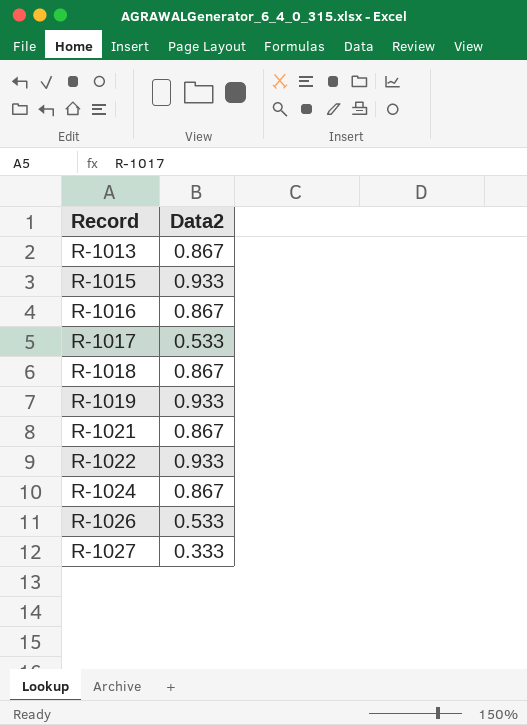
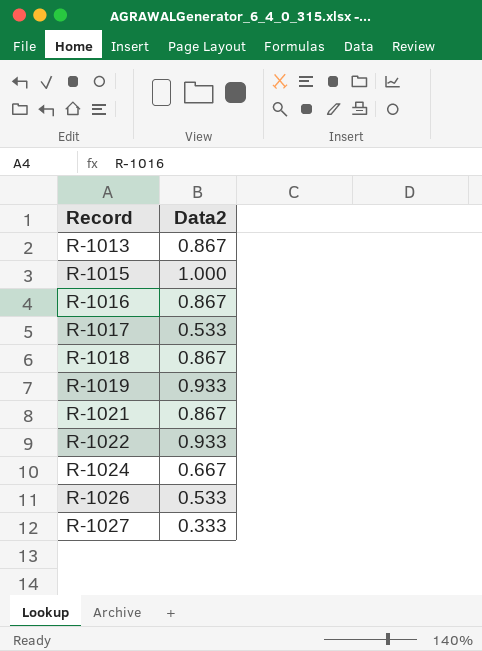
R-1015 | Data2: 0.933 -> 1.000
R-1024 | Data2: 0.867 -> 0.667

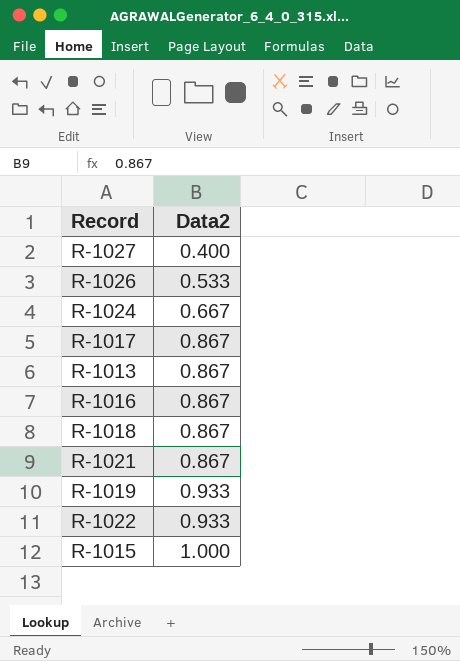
row order: Record ascending -> Data2 ascending
R-1027 | Data2: 0.333 -> 0.400
R-1017 | Data2: 0.533 -> 0.867

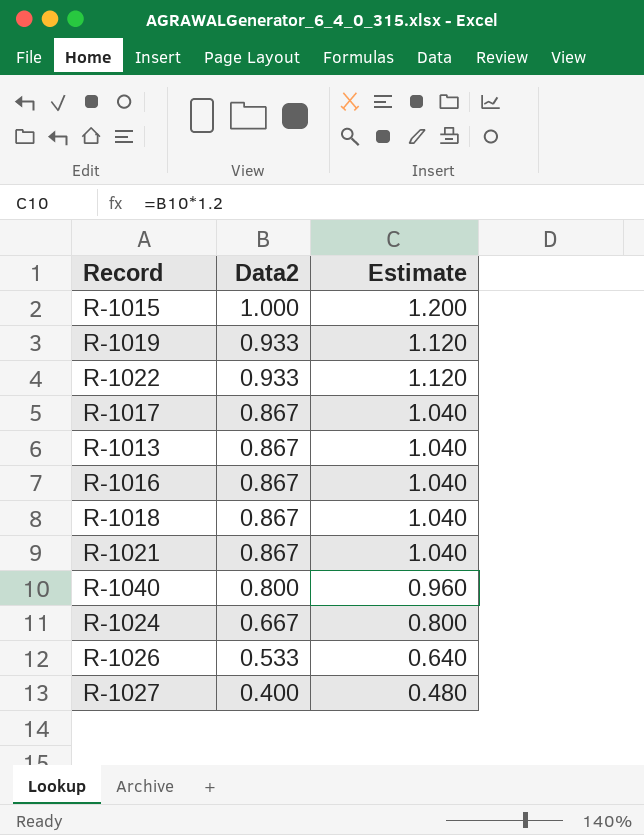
row order: Data2 ascending -> Data2 descending
column Estimate | formula: none -> [Data2] * 1.2
row R-1040: none -> 0.800 | 0.960

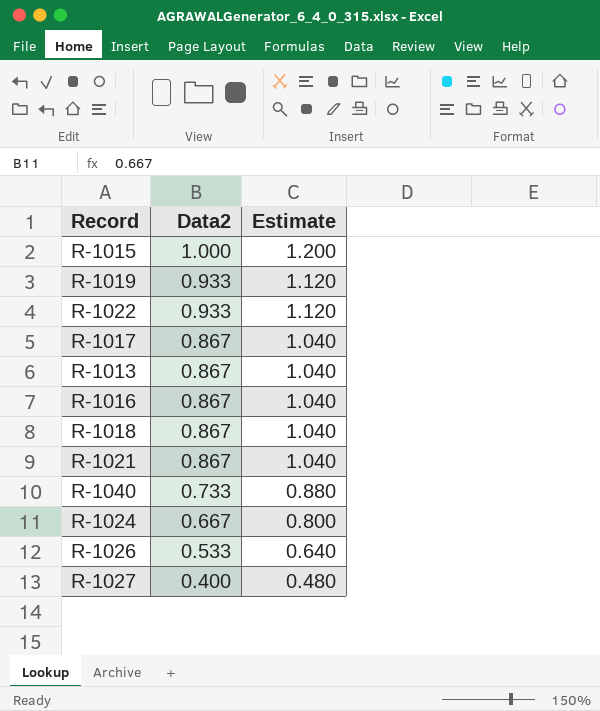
R-1040 | Data2: 0.800 -> 0.733
R-1040 | Estimate: 0.960 -> 0.880

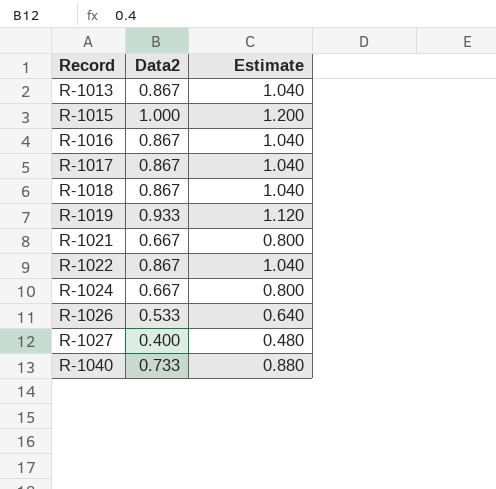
row order: Data2 descending -> Record ascending
R-1021 | Data2: 0.867 -> 0.667
R-1021 | Estimate: 1.040 -> 0.800
R-1022 | Data2: 0.933 -> 0.867
R-1022 | Estimate: 1.120 -> 1.040

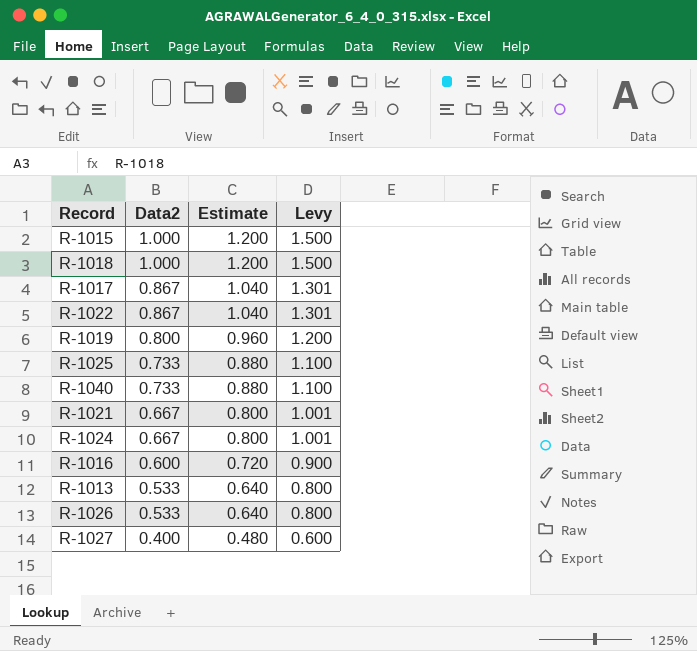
row order: Record ascending -> Data2 descending
column Levy | formula: none -> [Data2] * 1.5
R-1018 | Data2: 0.867 -> 1.000
R-1018 | Estimate: 1.040 -> 1.200
R-1019 | Data2: 0.933 -> 0.800
R-1019 | Estimate: 1.120 -> 0.960
row R-1025: none -> 0.733 | 0.880 | 1.100
R-1016 | Data2: 0.867 -> 0.600
R-1016 | Estimate: 1.040 -> 0.720
R-1013 | Data2: 0.867 -> 0.533
R-1013 | Estimate: 1.040 -> 0.640

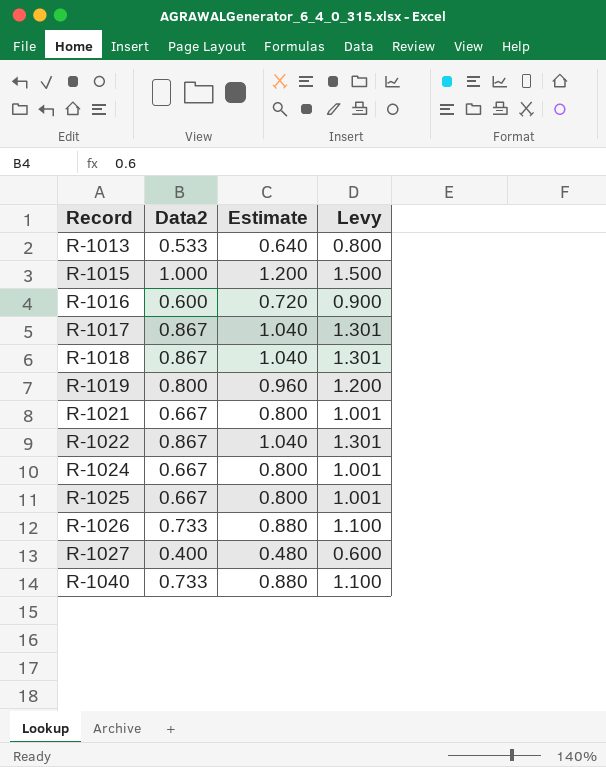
row order: Data2 descending -> Record ascending
R-1018 | Data2: 1.000 -> 0.867
R-1018 | Estimate: 1.200 -> 1.040
R-1018 | Levy: 1.500 -> 1.301
R-1025 | Data2: 0.733 -> 0.667
R-1025 | Estimate: 0.880 -> 0.800
R-1025 | Levy: 1.100 -> 1.001
R-1026 | Data2: 0.533 -> 0.733
R-1026 | Estimate: 0.640 -> 0.880
R-1026 | Levy: 0.800 -> 1.100

